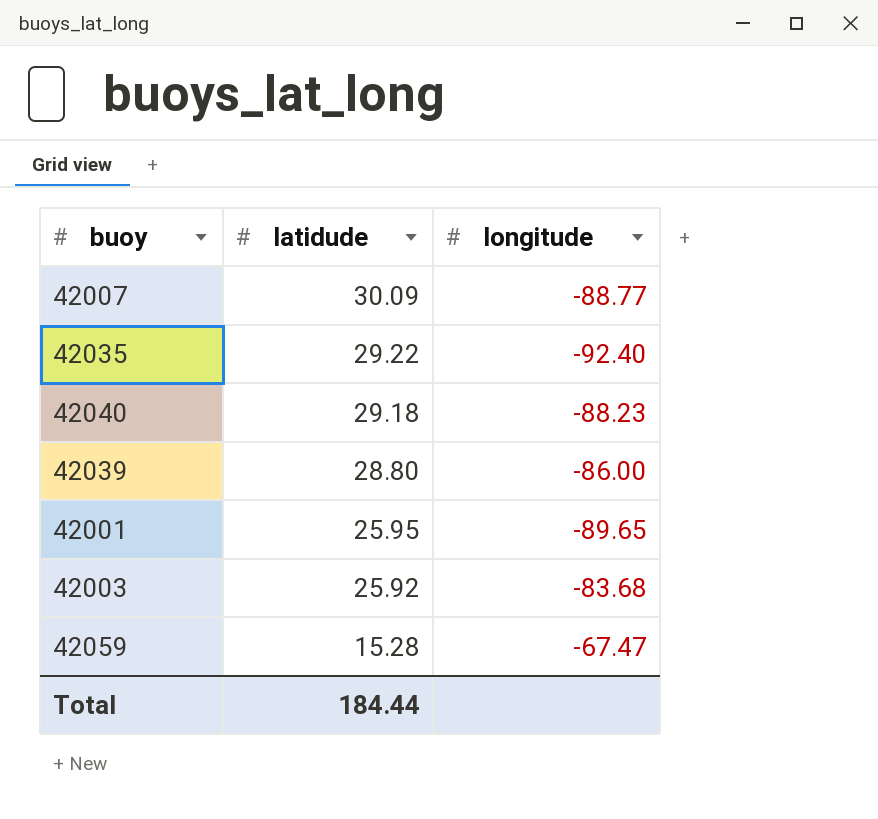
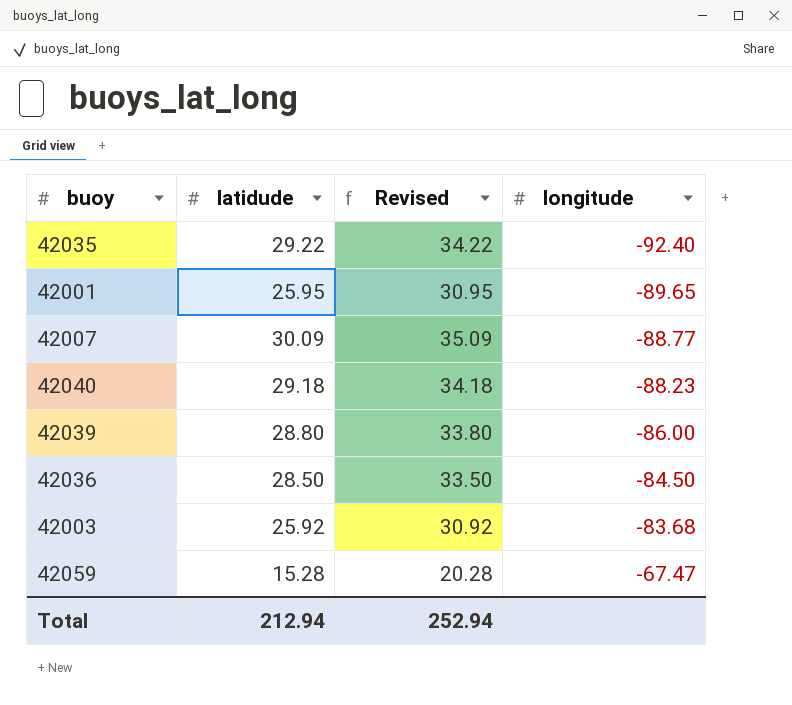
row order: latidude descending -> longitude ascending
column Revised | formula: none -> [latidude] + 5
row 42036: none -> 28.50 | 33.50 | -84.50
Total | latidude: 184.44 -> 212.94

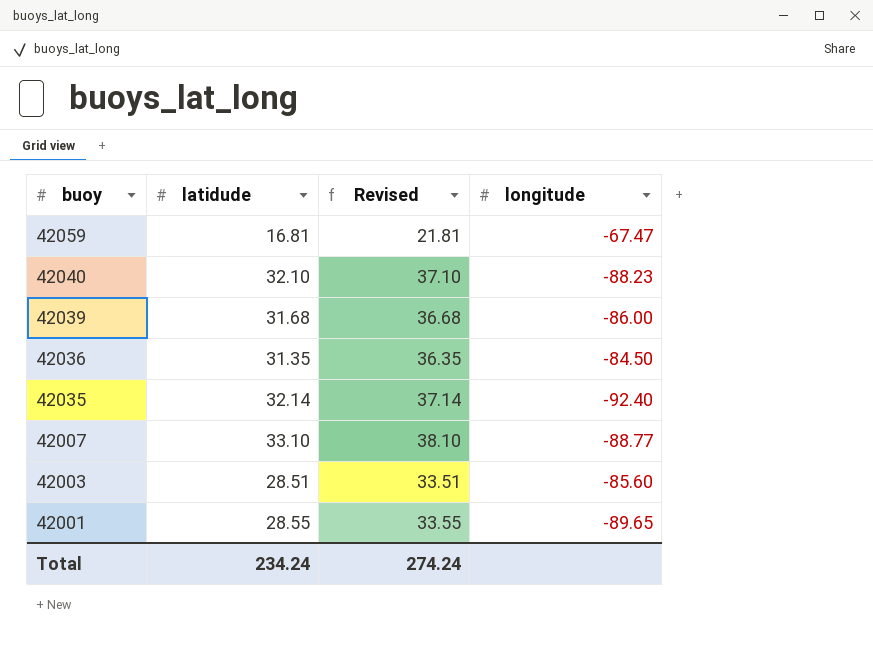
row order: longitude ascending -> buoy descending
42059 | latidude: 15.28 -> 16.81
42059 | Revised: 20.28 -> 21.81
42040 | latidude: 29.18 -> 32.10
42040 | Revised: 34.18 -> 37.10
42039 | latidude: 28.80 -> 31.68
42039 | Revised: 33.80 -> 36.68
42036 | latidude: 28.50 -> 31.35
42036 | Revised: 33.50 -> 36.35
42035 | latidude: 29.22 -> 32.14
42035 | Revised: 34.22 -> 37.14
42007 | latidude: 30.09 -> 33.10
42007 | Revised: 35.09 -> 38.10
42003 | latidude: 25.92 -> 28.51
42003 | Revised: 30.92 -> 33.51
42003 | longitude: -83.68 -> -85.60
42001 | latidude: 25.95 -> 28.55
42001 | Revised: 30.95 -> 33.55
Total | latidude: 212.94 -> 234.24
Total | Revised: 252.94 -> 274.24

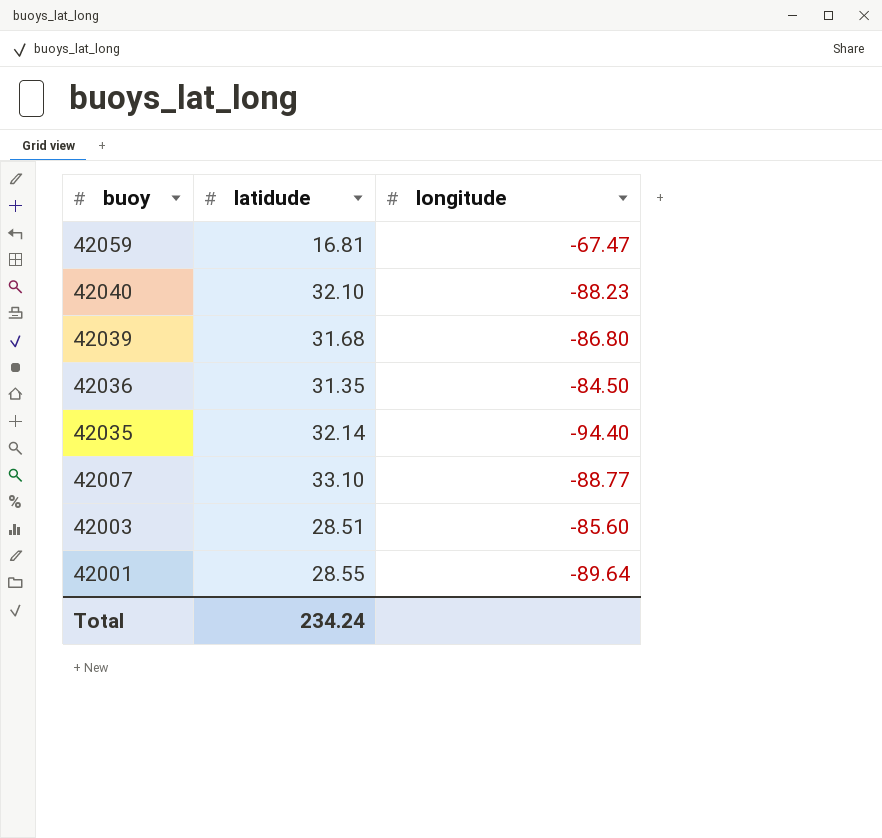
column Revised | formula: [latidude] + 5 -> none
42039 | longitude: -86.00 -> -86.80
42035 | longitude: -92.40 -> -94.40
42001 | longitude: -89.65 -> -89.64

